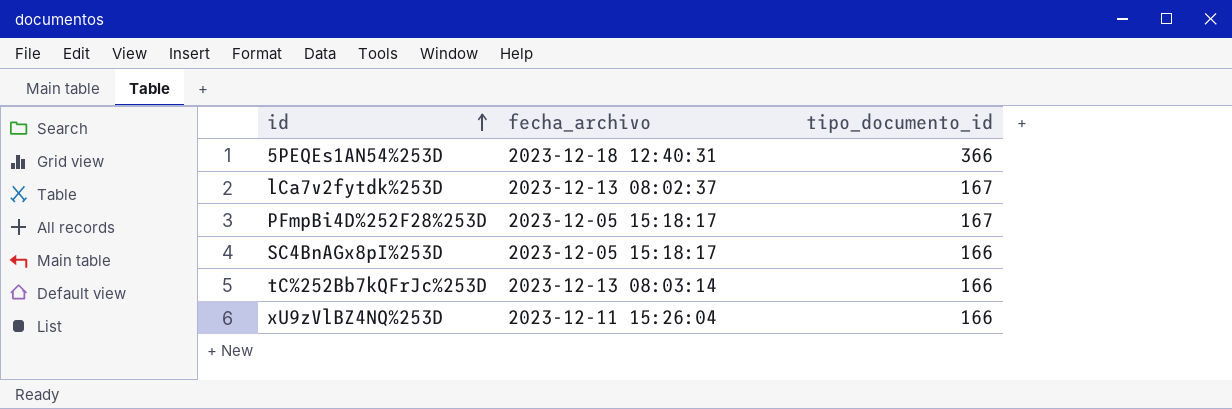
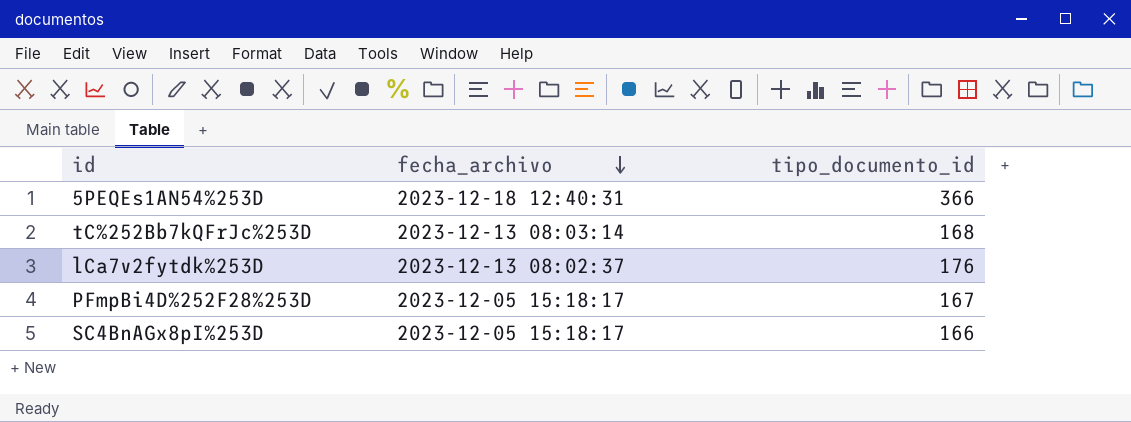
row order: id ascending -> fecha_archivo descending
row xU9zVlBZ4NQ%253D: 2023-12-11 15:26:04 | 166 -> none
tC%252Bb7kQFrJc%253D | tipo_documento_id: 166 -> 168
lCa7v2fytdk%253D | tipo_documento_id: 167 -> 176

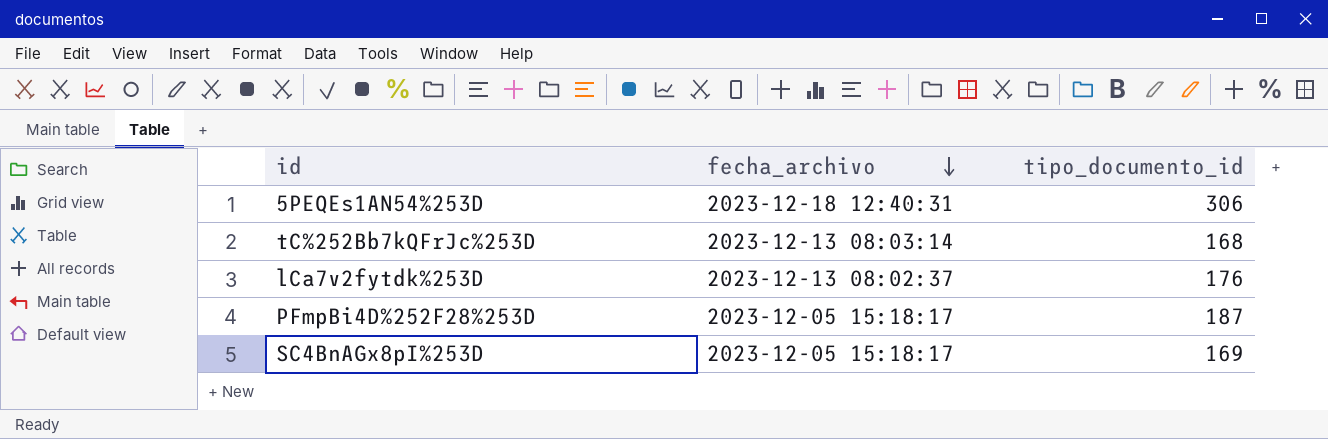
5PEQEs1AN54%253D | tipo_documento_id: 366 -> 306
PFmpBi4D%252F28%253D | tipo_documento_id: 167 -> 187
SC4BnAGx8pI%253D | tipo_documento_id: 166 -> 169

